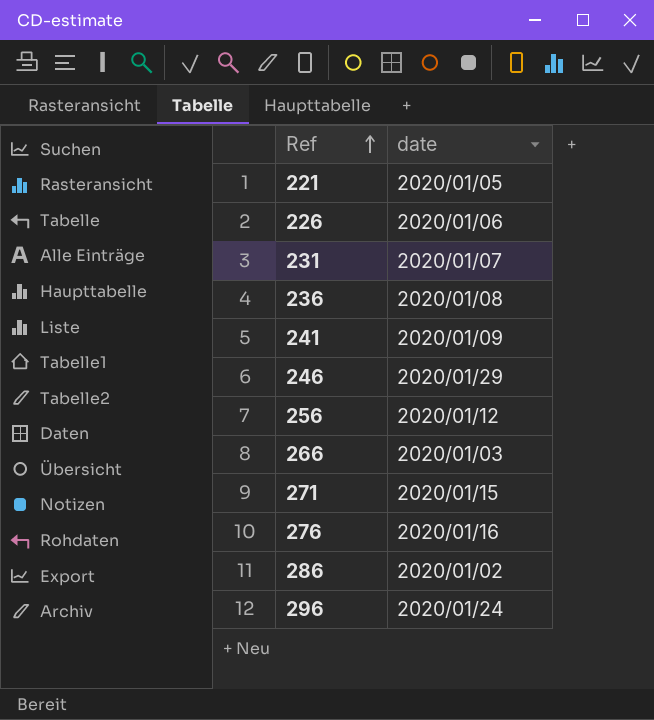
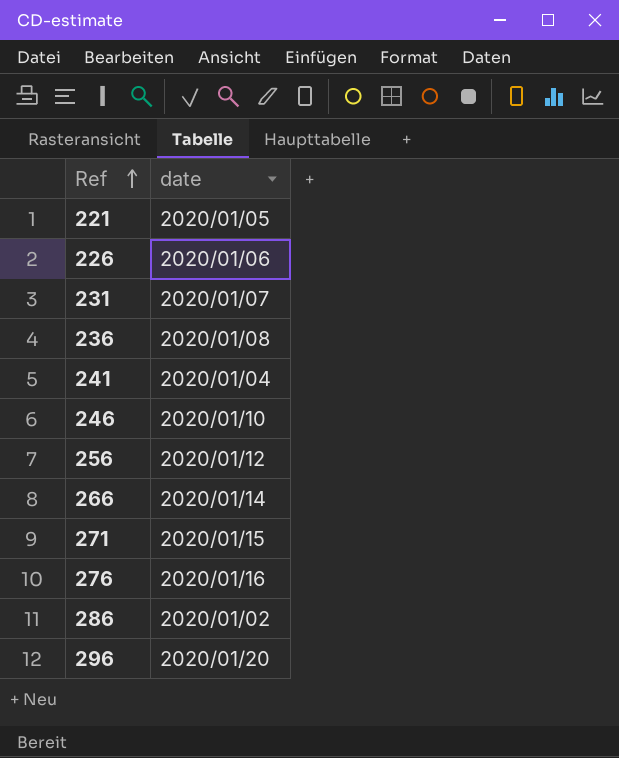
241 | date: 2020/01/09 -> 2020/01/04
246 | date: 2020/01/29 -> 2020/01/10
266 | date: 2020/01/03 -> 2020/01/14
296 | date: 2020/01/24 -> 2020/01/20

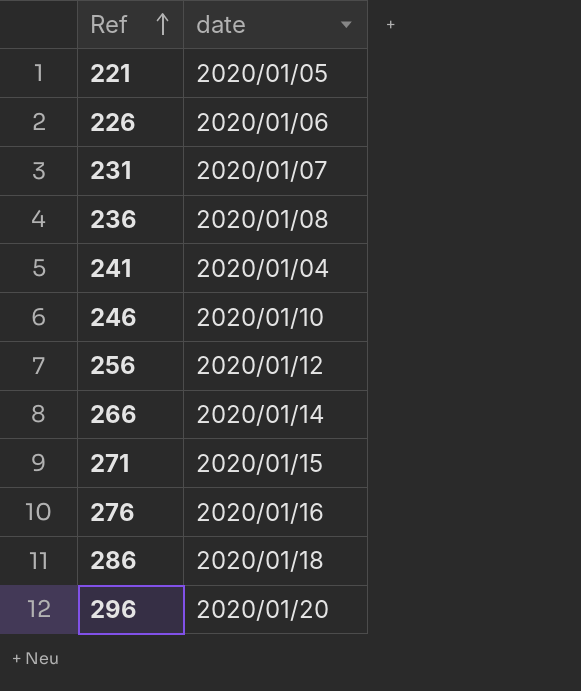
286 | date: 2020/01/02 -> 2020/01/18

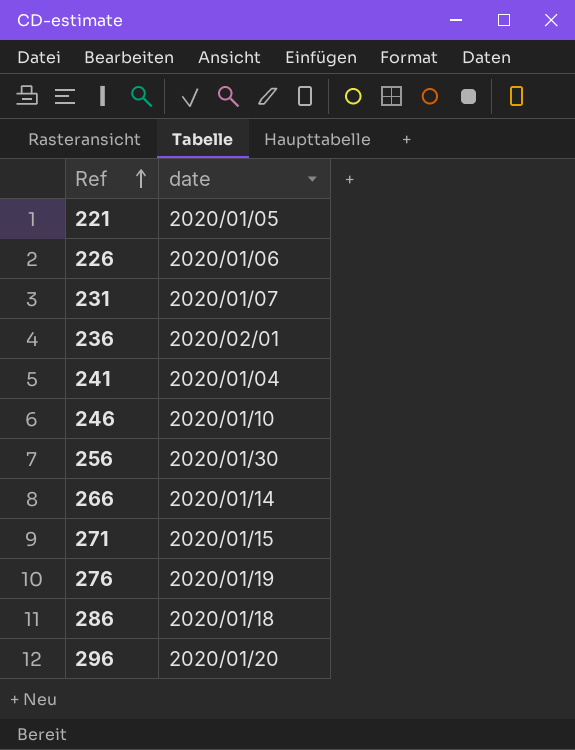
236 | date: 2020/01/08 -> 2020/02/01
256 | date: 2020/01/12 -> 2020/01/30
276 | date: 2020/01/16 -> 2020/01/19

